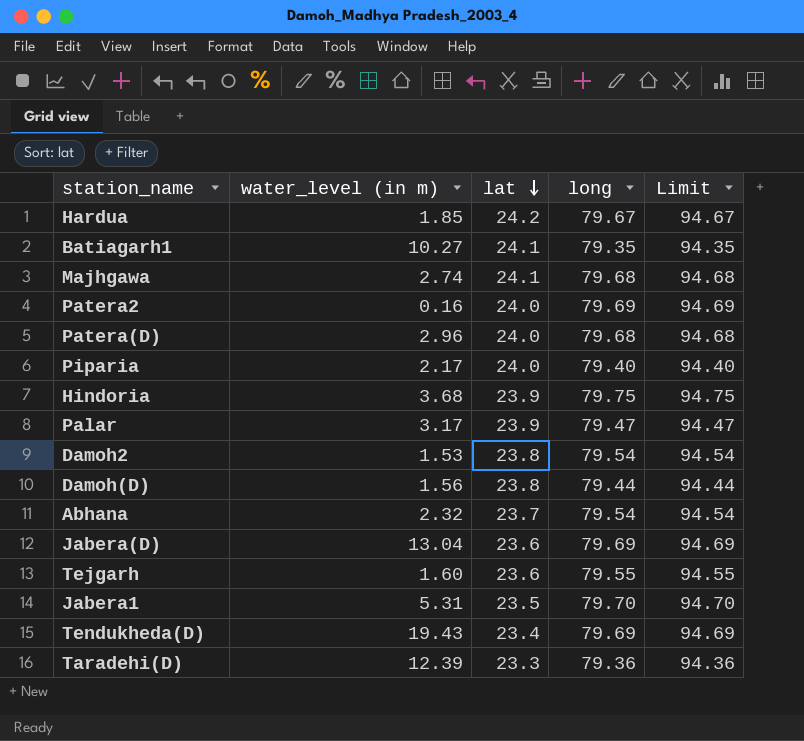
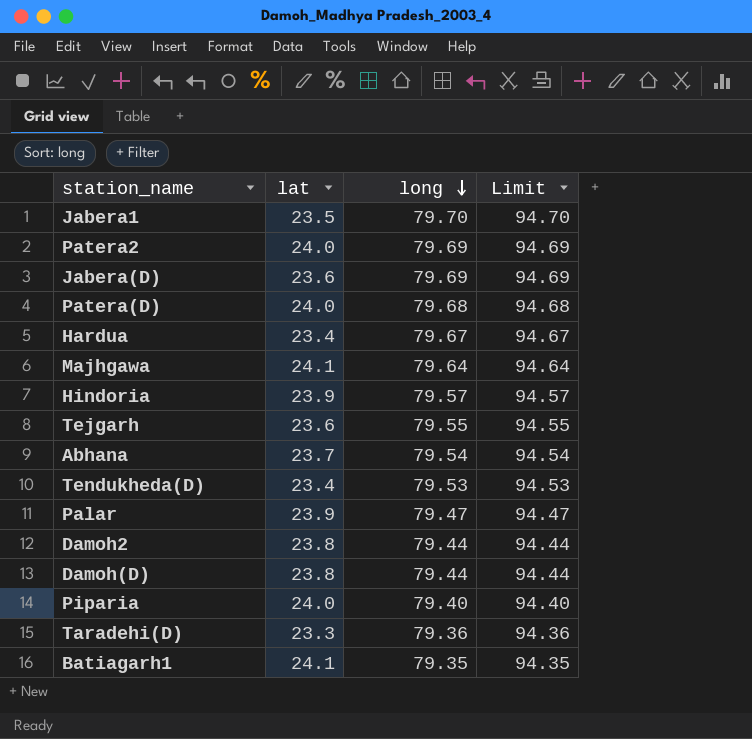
row order: lat descending -> long descending
column water_level (in m) | position: 2 -> none
Hardua | lat: 24.2 -> 23.4
Majhgawa | long: 79.68 -> 79.64
Majhgawa | Limit: 94.68 -> 94.64
Hindoria | long: 79.75 -> 79.57
Hindoria | Limit: 94.75 -> 94.57
Tendukheda(D) | long: 79.69 -> 79.53
Tendukheda(D) | Limit: 94.69 -> 94.53
Damoh2 | long: 79.54 -> 79.44
Damoh2 | Limit: 94.54 -> 94.44

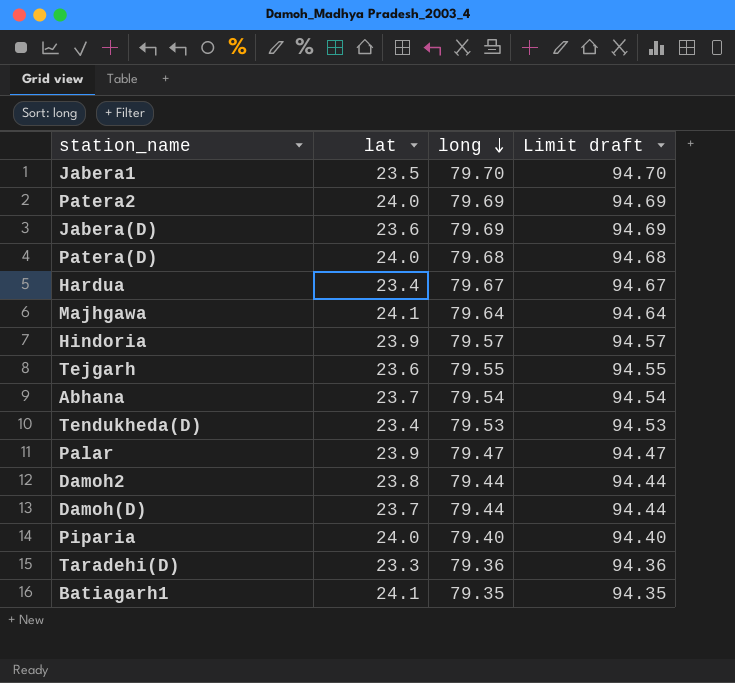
column name: Limit -> Limit draft
Damoh(D) | lat: 23.8 -> 23.7

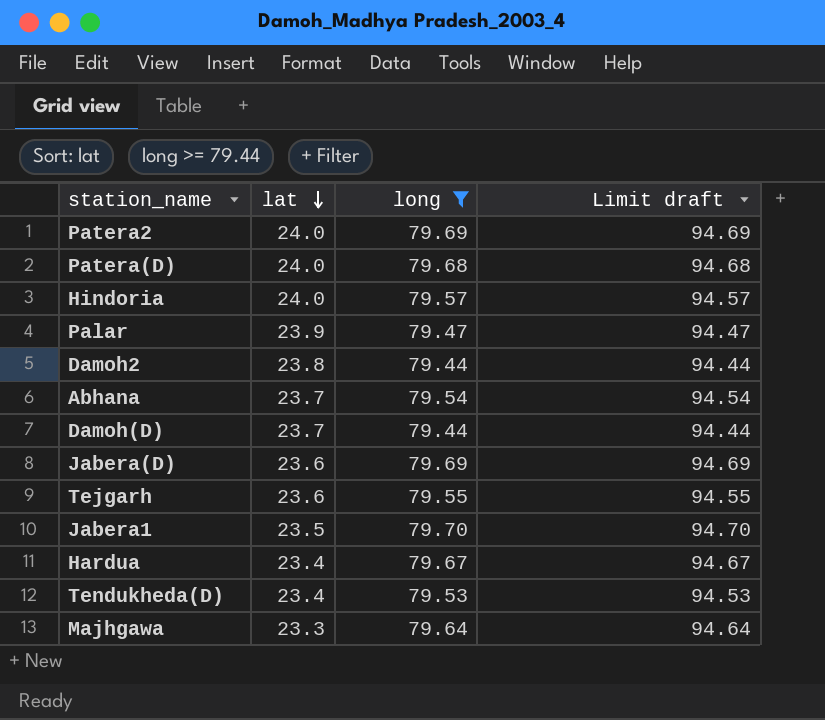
filter: none -> long >= 79.44
row order: long descending -> lat descending
Hindoria | lat: 23.9 -> 24.0
Majhgawa | lat: 24.1 -> 23.3

